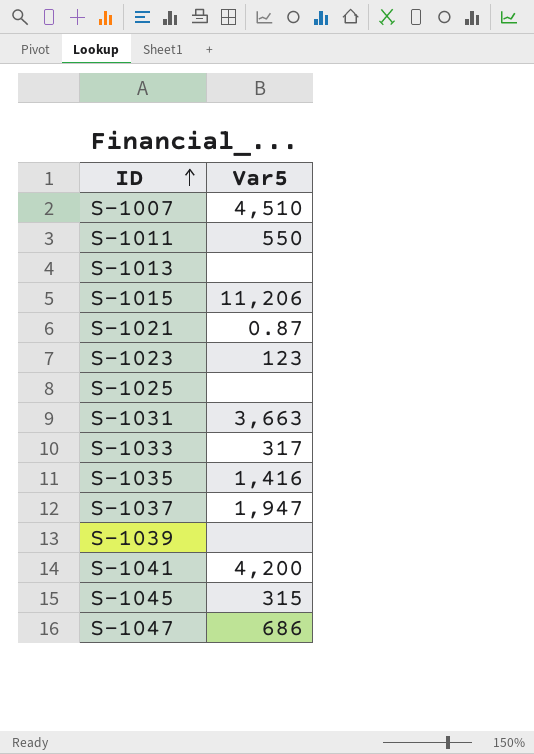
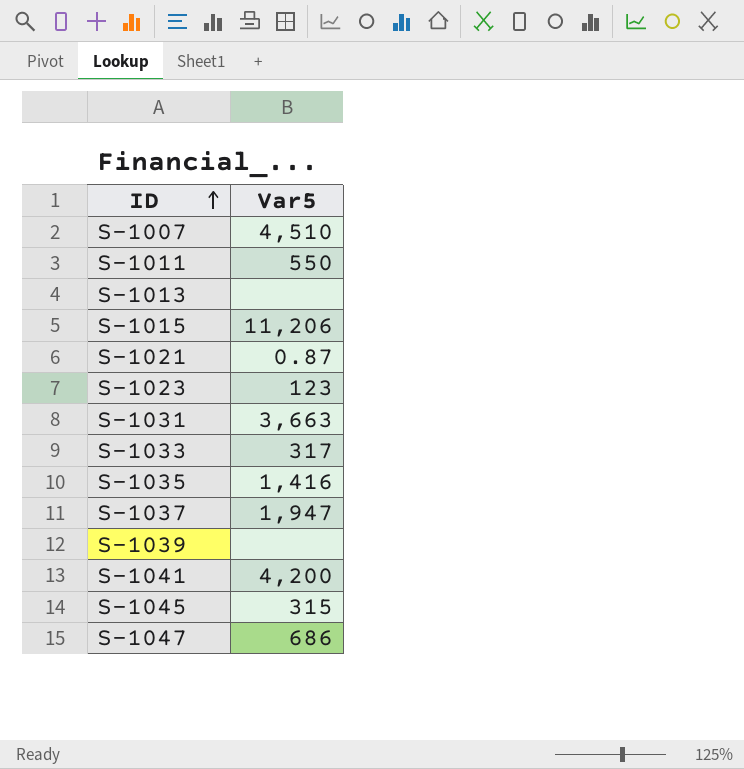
row S-1025: none -> none

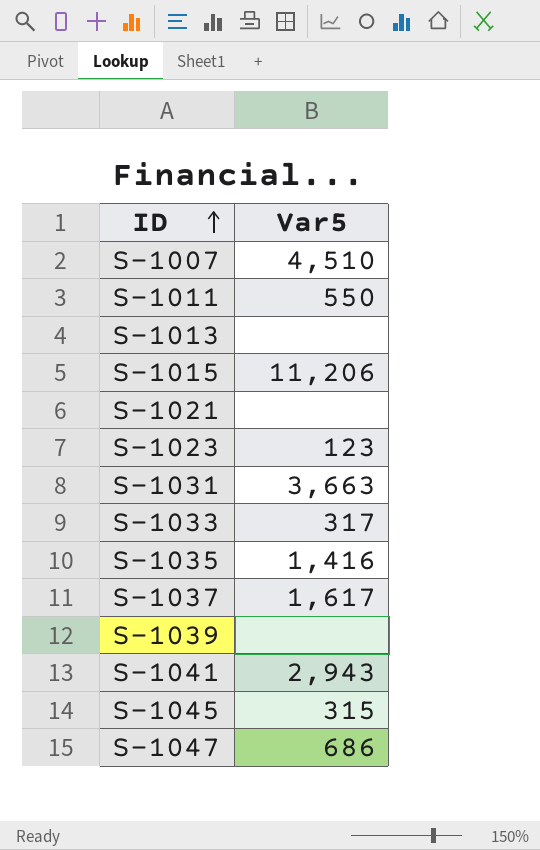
S-1021 | Var5: 0.87 -> none
S-1037 | Var5: 1,947 -> 1,617
S-1041 | Var5: 4,200 -> 2,943

